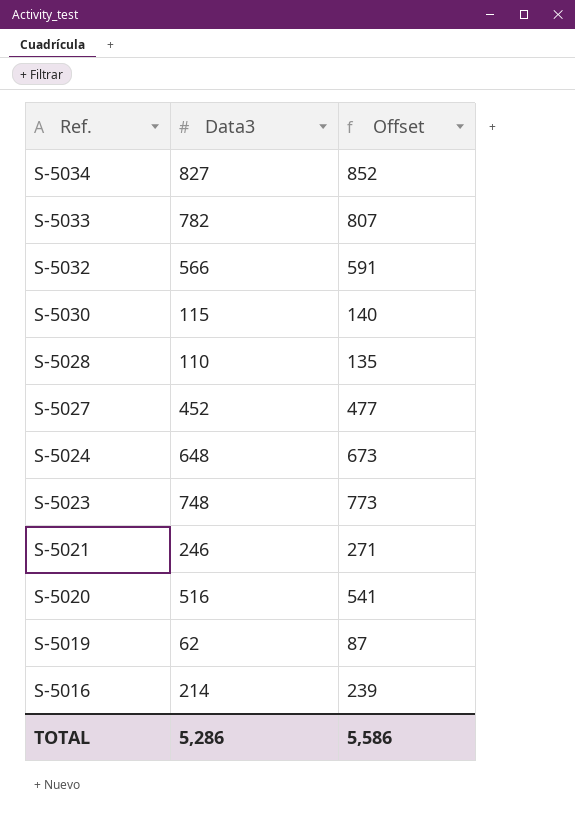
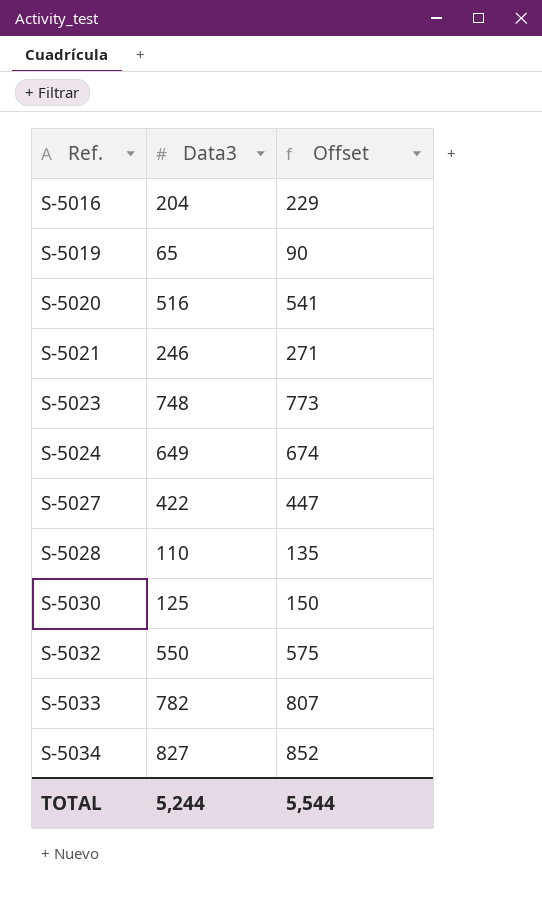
row order: Ref. descending -> Ref. ascending
S-5016 | Data3: 214 -> 204
S-5016 | Offset: 239 -> 229
S-5019 | Data3: 62 -> 65
S-5019 | Offset: 87 -> 90
S-5024 | Data3: 648 -> 649
S-5024 | Offset: 673 -> 674
S-5027 | Data3: 452 -> 422
S-5027 | Offset: 477 -> 447
S-5030 | Data3: 115 -> 125
S-5030 | Offset: 140 -> 150
S-5032 | Data3: 566 -> 550
S-5032 | Offset: 591 -> 575
TOTAL | Data3: 5,286 -> 5,244
TOTAL | Offset: 5,586 -> 5,544

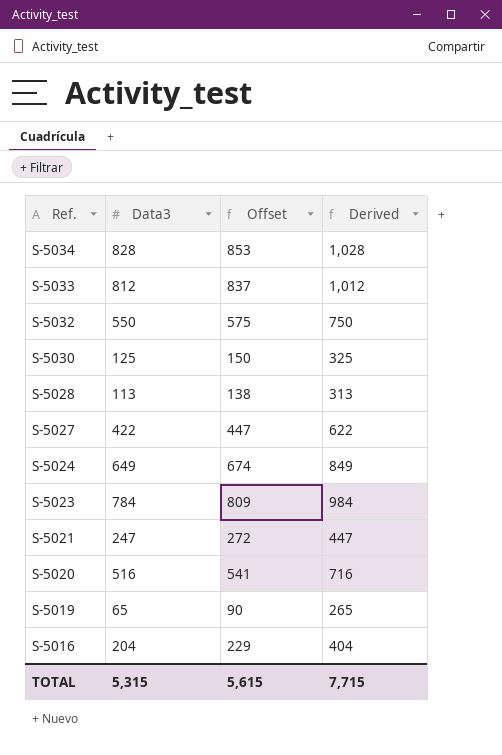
row order: Ref. ascending -> Ref. descending
column Derived | formula: none -> [Data3] + 200
S-5034 | Data3: 827 -> 828
S-5034 | Offset: 852 -> 853
S-5033 | Data3: 782 -> 812
S-5033 | Offset: 807 -> 837
S-5028 | Data3: 110 -> 113
S-5028 | Offset: 135 -> 138
S-5023 | Data3: 748 -> 784
S-5023 | Offset: 773 -> 809
S-5021 | Data3: 246 -> 247
S-5021 | Offset: 271 -> 272
TOTAL | Data3: 5,244 -> 5,315
TOTAL | Offset: 5,544 -> 5,615

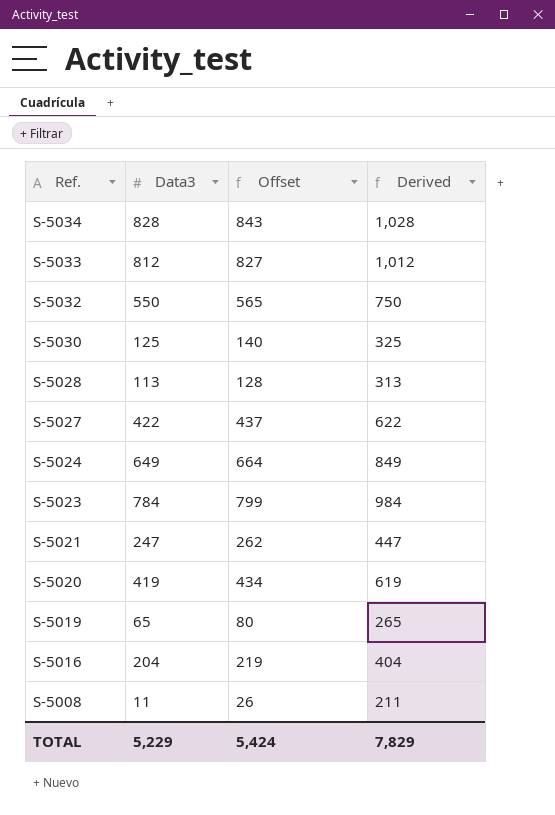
column Offset | formula: [Data3] + 25 -> [Data3] + 15
S-5020 | Data3: 516 -> 419
S-5020 | Derived: 716 -> 619
row S-5008: none -> 11 | 26 | 211
TOTAL | Data3: 5,315 -> 5,229
TOTAL | Offset: 5,615 -> 5,424
TOTAL | Derived: 7,715 -> 7,829

